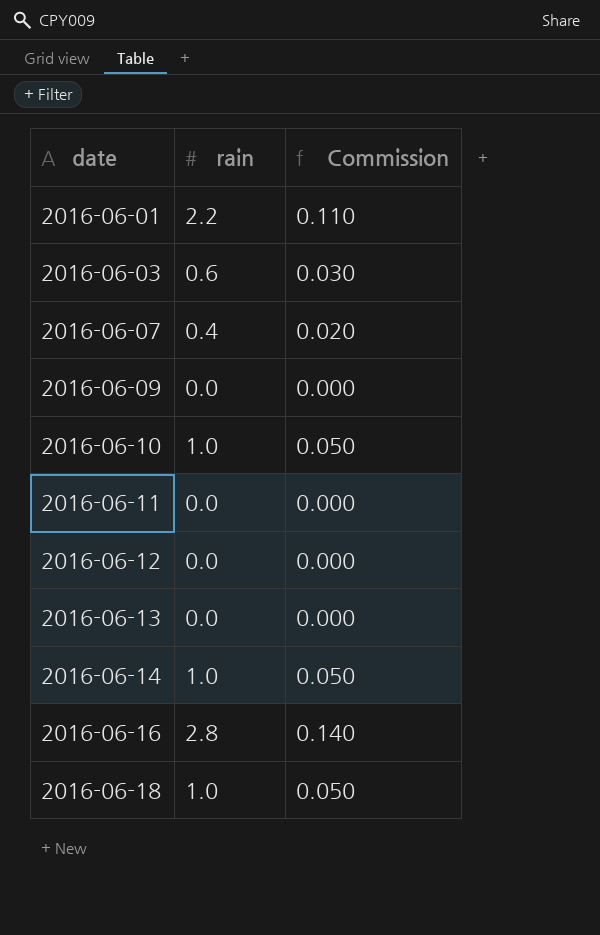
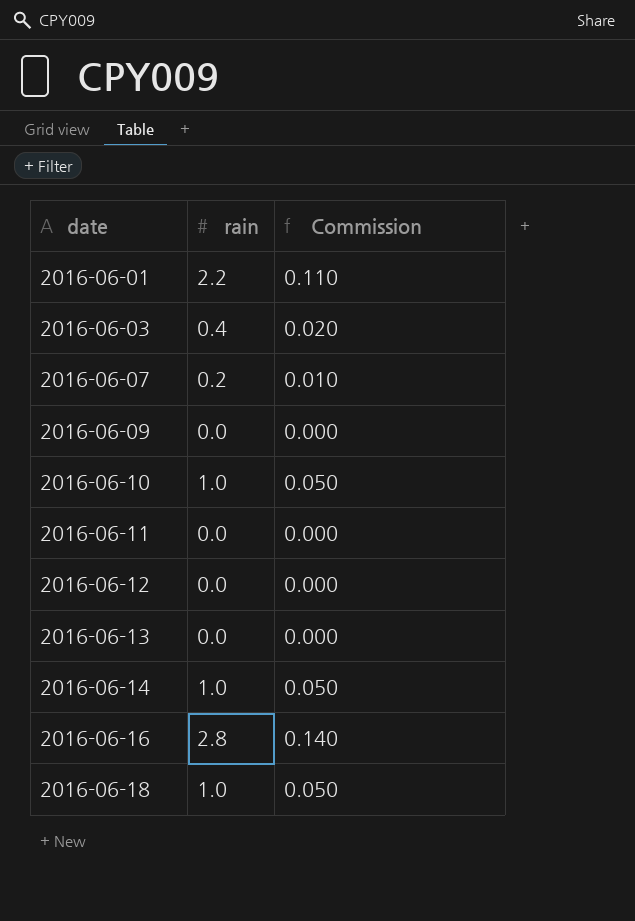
2016-06-03 | rain: 0.6 -> 0.4
2016-06-03 | Commission: 0.030 -> 0.020
2016-06-07 | rain: 0.4 -> 0.2
2016-06-07 | Commission: 0.020 -> 0.010

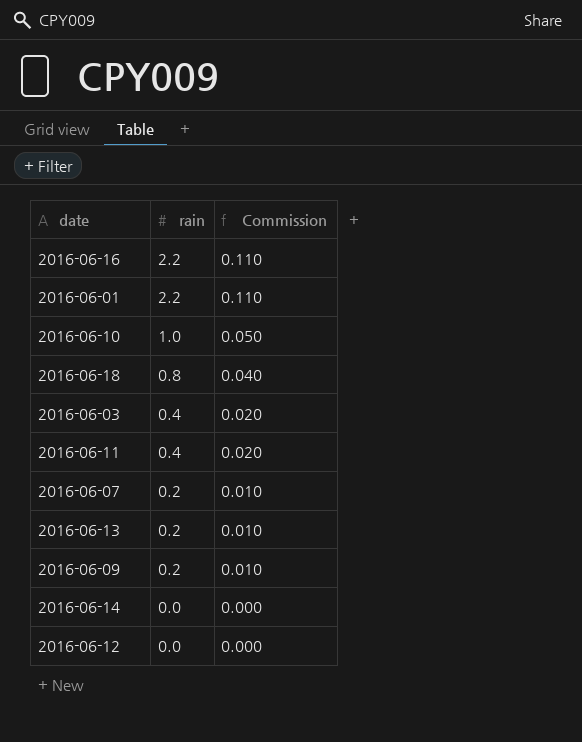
row order: date ascending -> rain descending
2016-06-16 | rain: 2.8 -> 2.2
2016-06-16 | Commission: 0.140 -> 0.110
2016-06-18 | rain: 1.0 -> 0.8
2016-06-18 | Commission: 0.050 -> 0.040
2016-06-11 | rain: 0.0 -> 0.4
2016-06-11 | Commission: 0.000 -> 0.020
2016-06-13 | rain: 0.0 -> 0.2
2016-06-13 | Commission: 0.000 -> 0.010
2016-06-09 | rain: 0.0 -> 0.2
2016-06-09 | Commission: 0.000 -> 0.010
2016-06-14 | rain: 1.0 -> 0.0
2016-06-14 | Commission: 0.050 -> 0.000

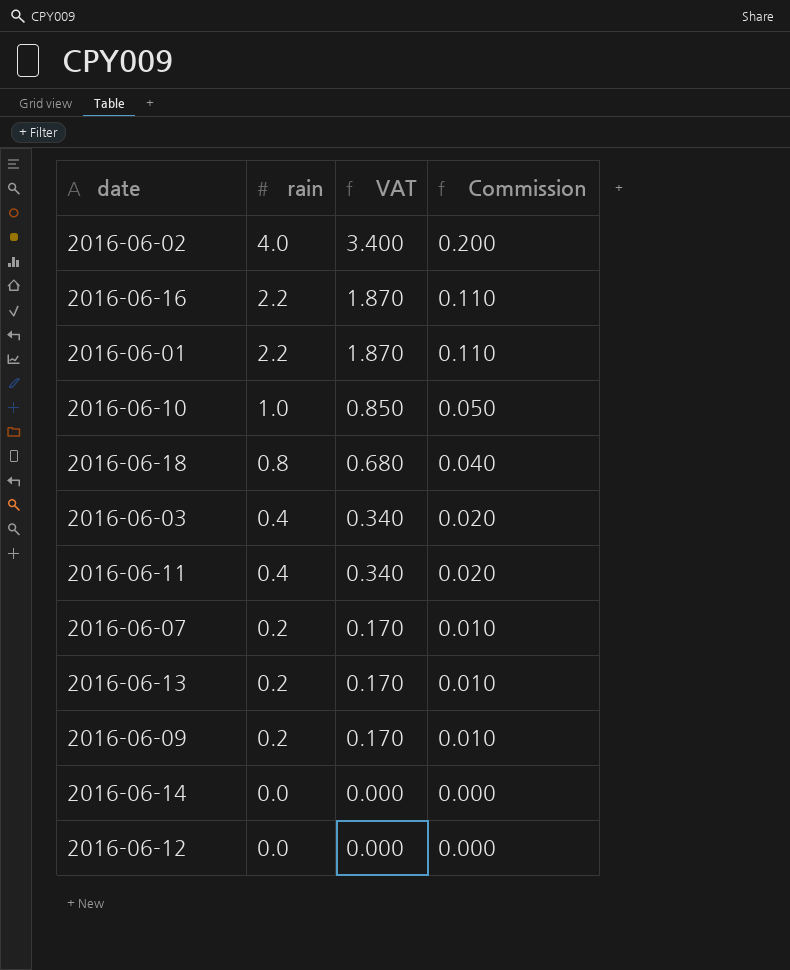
column VAT | formula: none -> [rain] * 0.85
row 2016-06-02: none -> 4.0 | 3.400 | 0.200

